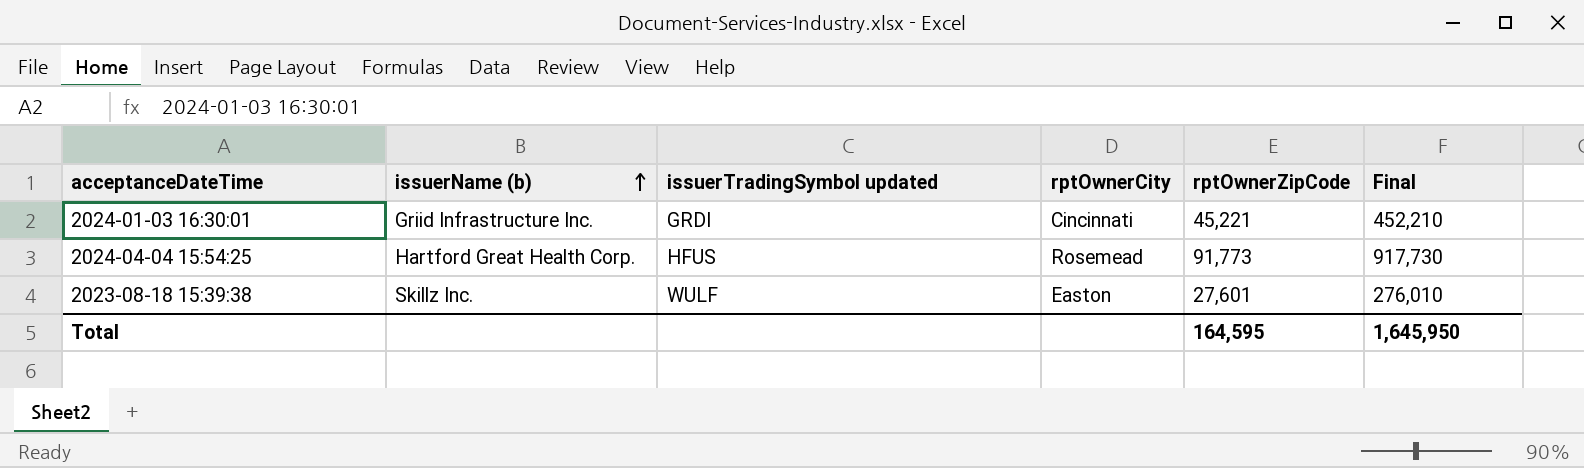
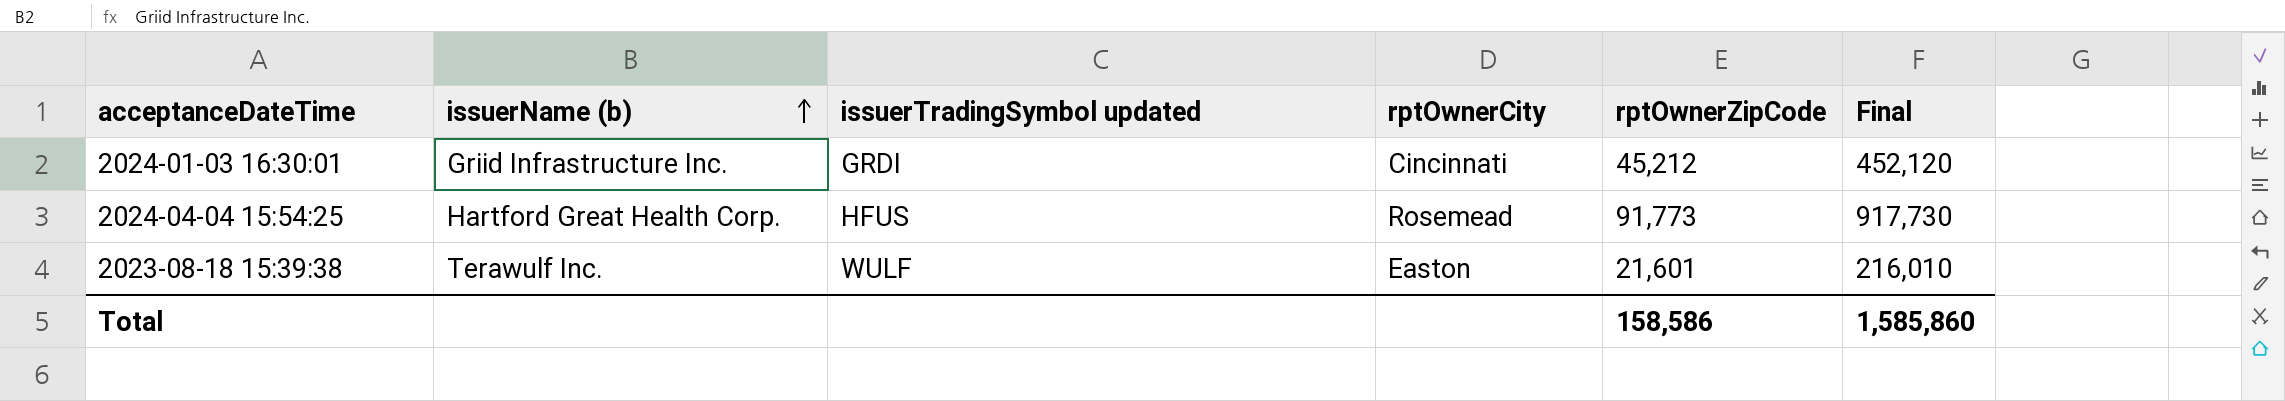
2024-01-03 16:30:01 | rptOwnerZipCode: 45,221 -> 45,212
2024-01-03 16:30:01 | Final: 452,210 -> 452,120
2023-08-18 15:39:38 | issuerName (b): Skillz Inc. -> Terawulf Inc.
2023-08-18 15:39:38 | rptOwnerZipCode: 27,601 -> 21,601
2023-08-18 15:39:38 | Final: 276,010 -> 216,010
Total | rptOwnerZipCode: 164,595 -> 158,586
Total | Final: 1,645,950 -> 1,585,860

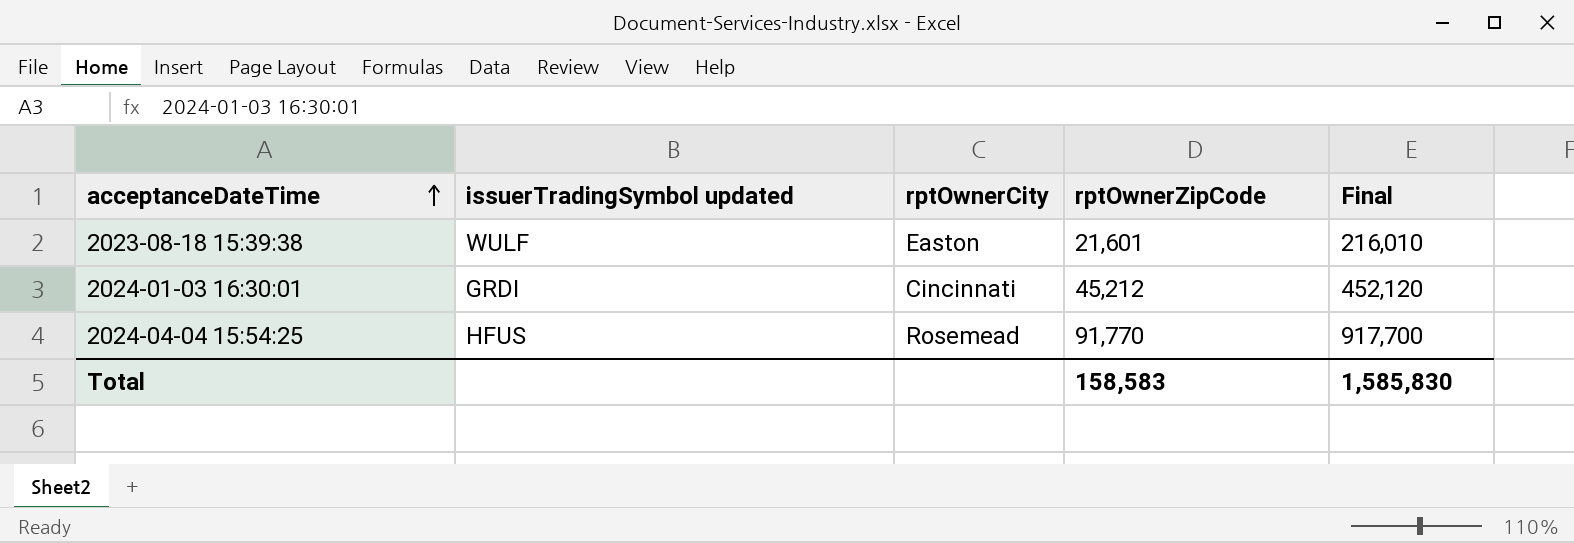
row order: issuerName (b) ascending -> acceptanceDateTime ascending
column issuerName (b) | position: 2 -> none
2024-04-04 15:54:25 | rptOwnerZipCode: 91,773 -> 91,770
2024-04-04 15:54:25 | Final: 917,730 -> 917,700
Total | rptOwnerZipCode: 158,586 -> 158,583
Total | Final: 1,585,860 -> 1,585,830

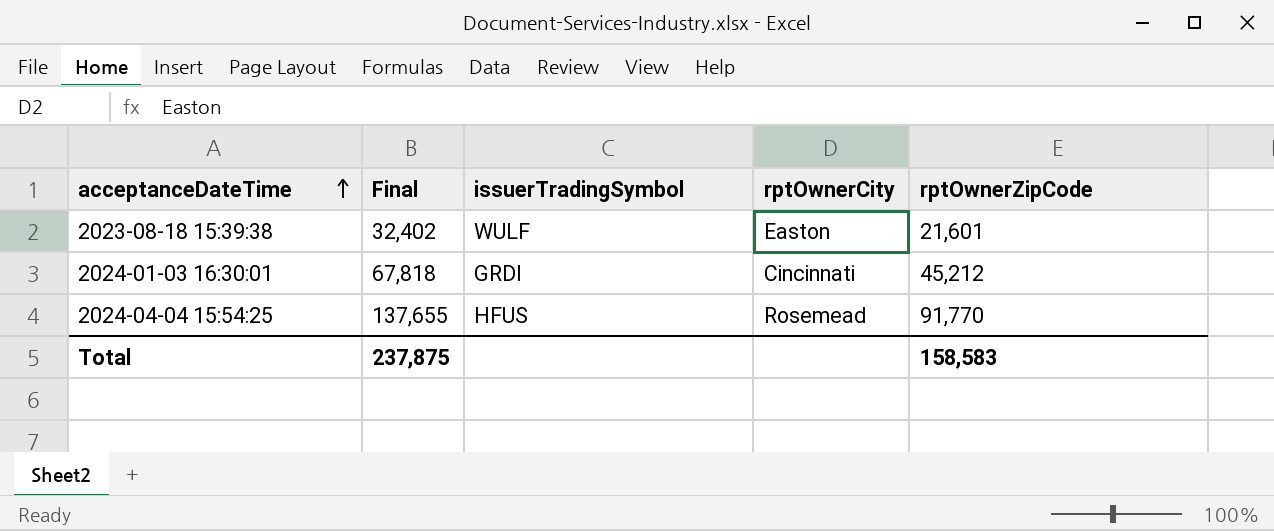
column Final | formula: [rptOwnerZipCode] * 10 -> [rptOwnerZipCode] * 1.5
column Final | position: 5 -> 2
column name: issuerTradingSymbol updated -> issuerTradingSymbol
Total | Final: 1,585,830 -> 237,875

